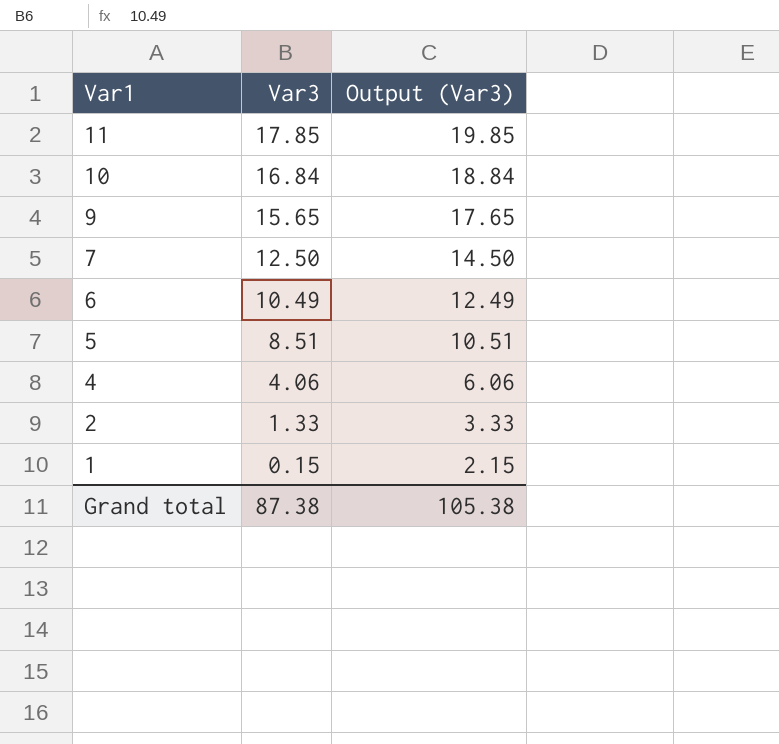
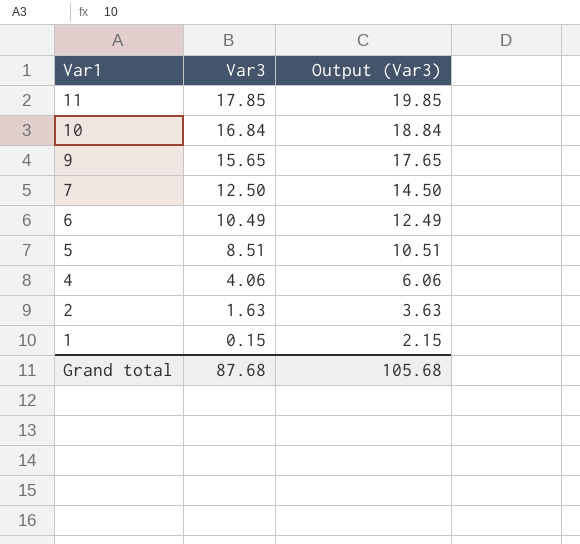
2 | Var3: 1.33 -> 1.63
2 | Output (Var3): 3.33 -> 3.63
Grand total | Var3: 87.38 -> 87.68
Grand total | Output (Var3): 105.38 -> 105.68

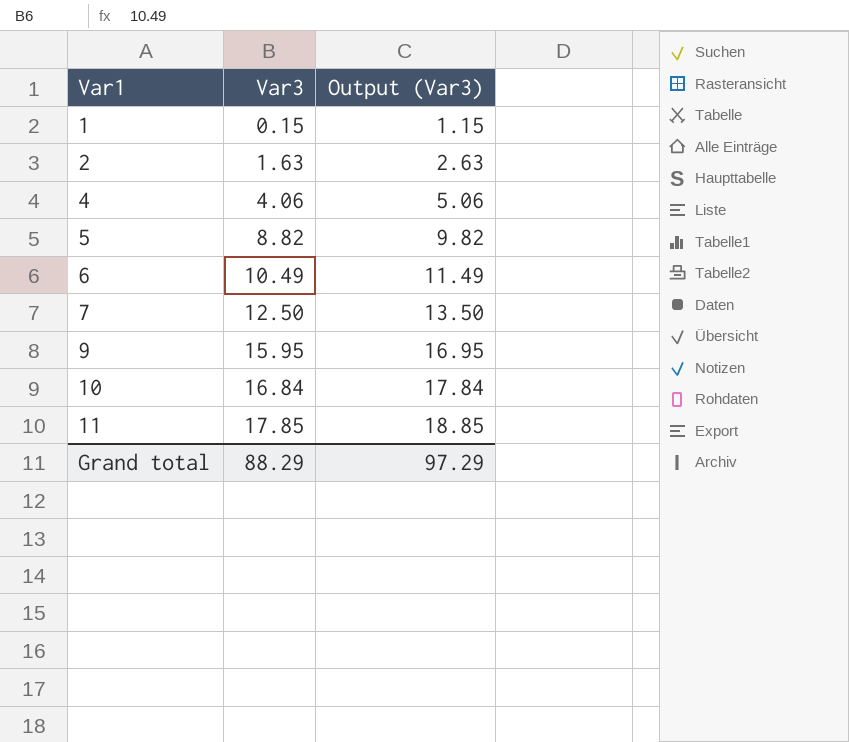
row order: Var1 descending -> Var1 ascending
column Output (Var3) | formula: [Var3] + 2 -> [Var3] + 1
5 | Var3: 8.51 -> 8.82
9 | Var3: 15.65 -> 15.95
Grand total | Var3: 87.68 -> 88.29
Grand total | Output (Var3): 105.68 -> 97.29

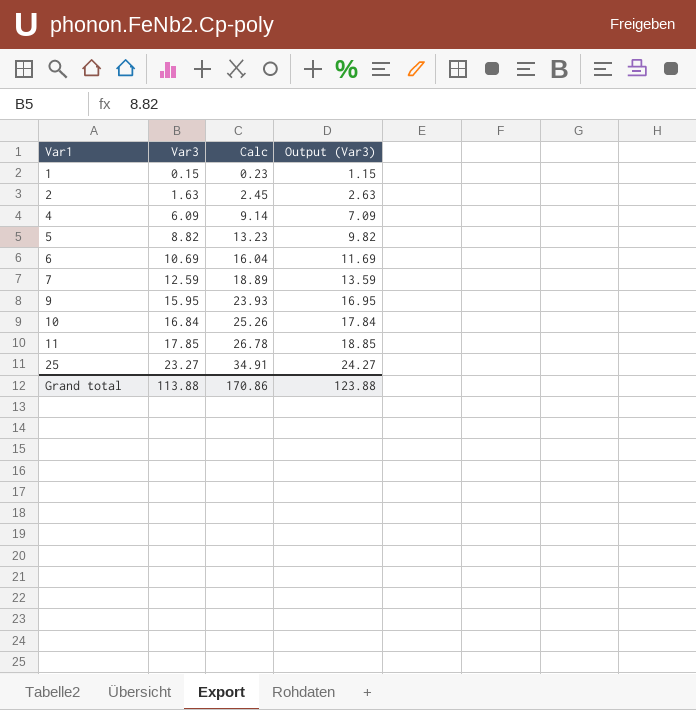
column Calc | formula: none -> [Var3] * 1.5
4 | Var3: 4.06 -> 6.09
4 | Output (Var3): 5.06 -> 7.09
6 | Var3: 10.49 -> 10.69
6 | Output (Var3): 11.49 -> 11.69
7 | Var3: 12.50 -> 12.59
7 | Output (Var3): 13.50 -> 13.59
row 25: none -> 23.27 | 34.91 | 24.27
Grand total | Var3: 88.29 -> 113.88
Grand total | Output (Var3): 97.29 -> 123.88

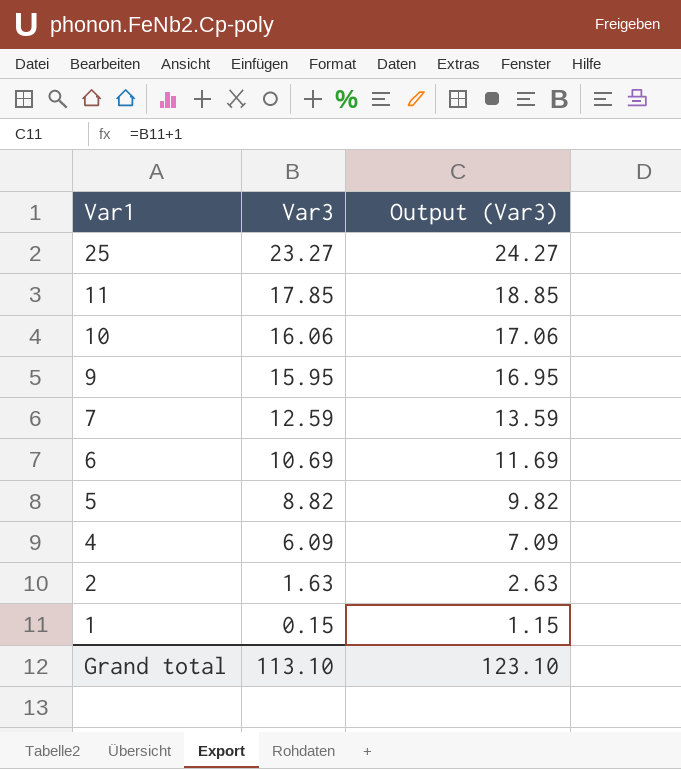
row order: Var1 ascending -> Var1 descending
column Calc | formula: [Var3] * 1.5 -> none
10 | Var3: 16.84 -> 16.06
10 | Output (Var3): 17.84 -> 17.06
Grand total | Var3: 113.88 -> 113.10
Grand total | Output (Var3): 123.88 -> 123.10

